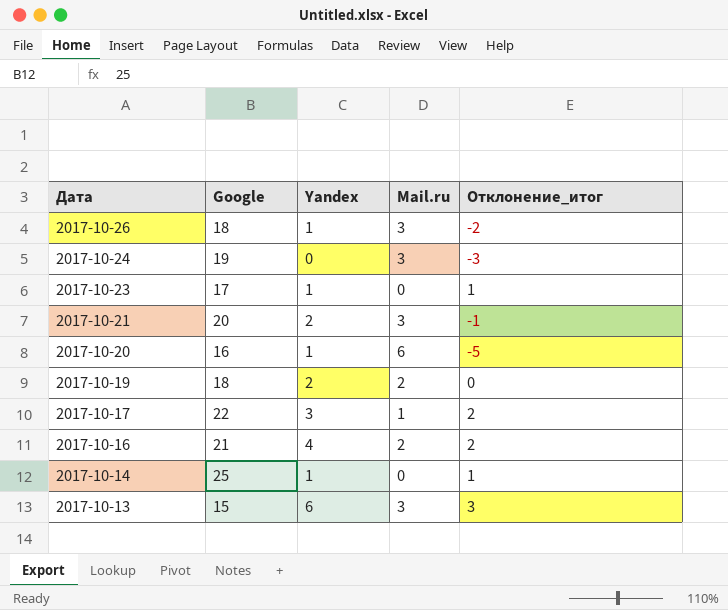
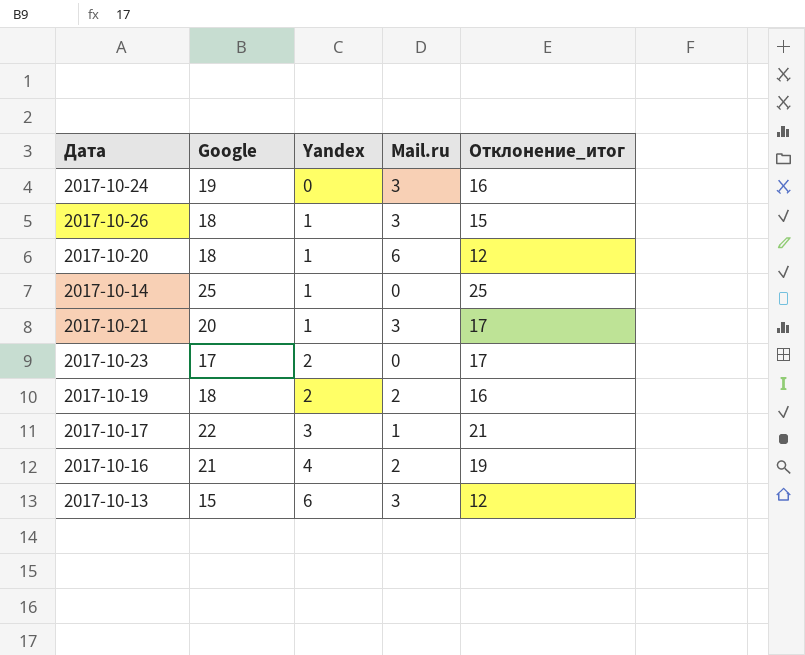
row order: Дата descending -> Yandex ascending
column Отклонение_итог | formula: [Yandex] - [Mail.ru] -> [Google] - [Mail.ru]
2017-10-20 | Google: 16 -> 18
2017-10-21 | Yandex: 2 -> 1
2017-10-23 | Yandex: 1 -> 2

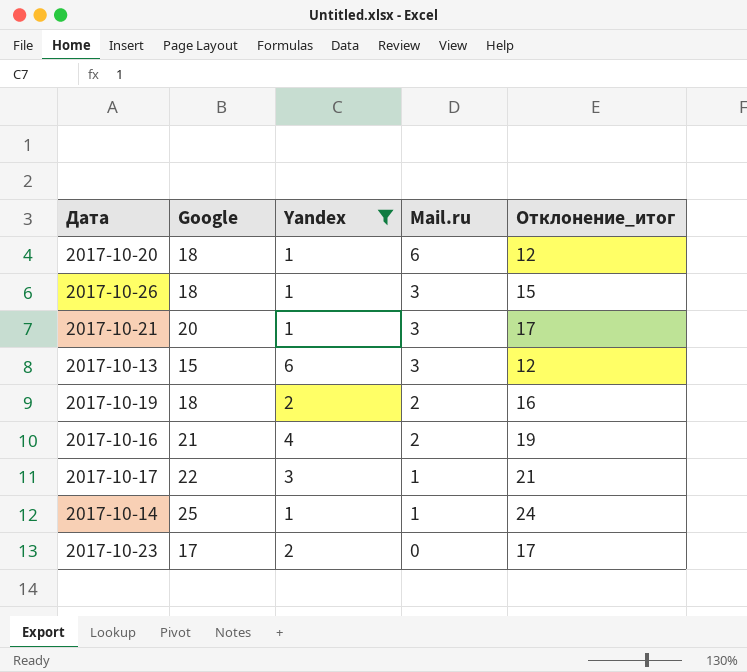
filter: none -> Yandex != 0
row order: Yandex ascending -> Mail.ru descending
2017-10-14 | Mail.ru: 0 -> 1
2017-10-14 | Отклонение_итог: 25 -> 24

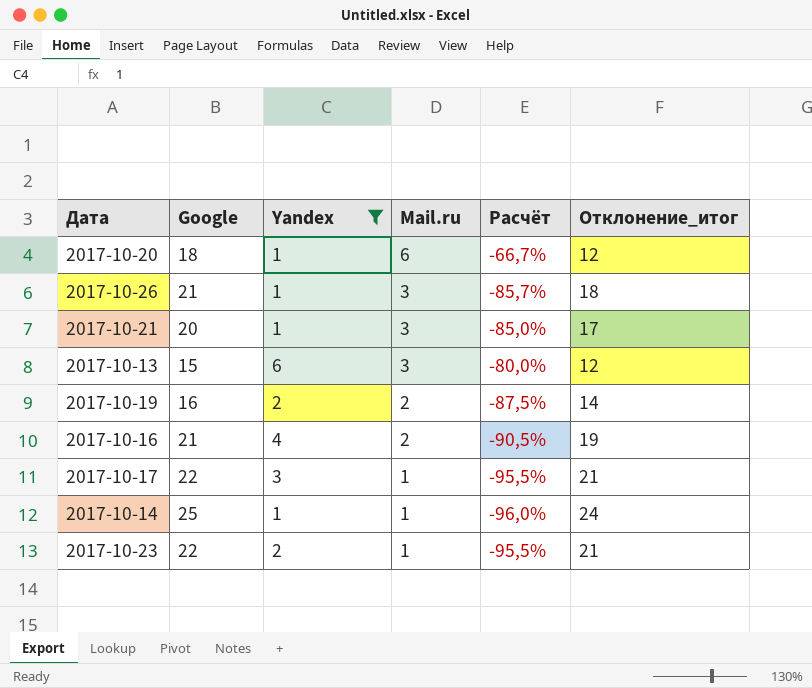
column Расчёт | formula: none -> ([Mail.ru] - [Google]) / [Google]
2017-10-26 | Google: 18 -> 21
2017-10-26 | Отклонение_итог: 15 -> 18
2017-10-19 | Google: 18 -> 16
2017-10-19 | Отклонение_итог: 16 -> 14
2017-10-23 | Google: 17 -> 22
2017-10-23 | Mail.ru: 0 -> 1
2017-10-23 | Отклонение_итог: 17 -> 21

